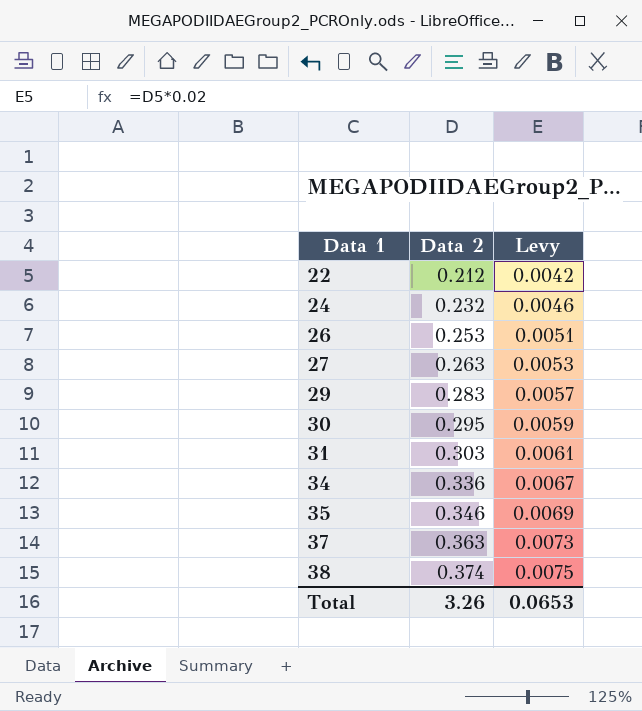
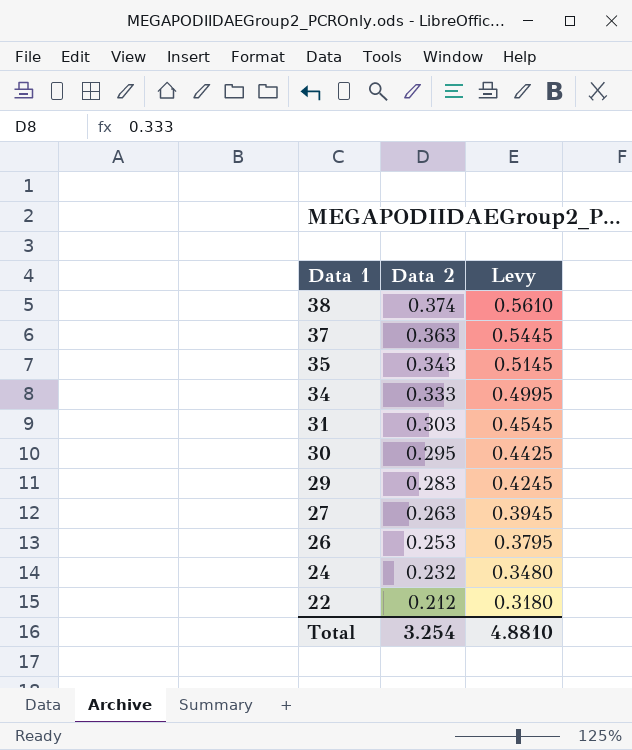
row order: Data 1 ascending -> Data 1 descending
column Levy | formula: [Data 2] * 0.02 -> [Data 2] * 1.5
35 | Data 2: 0.346 -> 0.343
34 | Data 2: 0.336 -> 0.333
Total | Data 2: 3.26 -> 3.254
Total | Levy: 0.0653 -> 4.8810

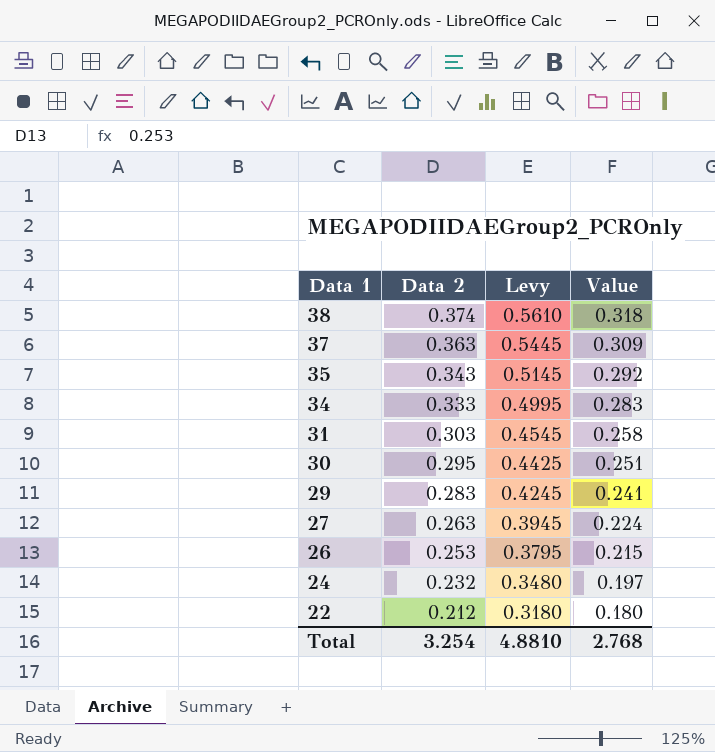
column Value | formula: none -> [Data 2] * 0.85

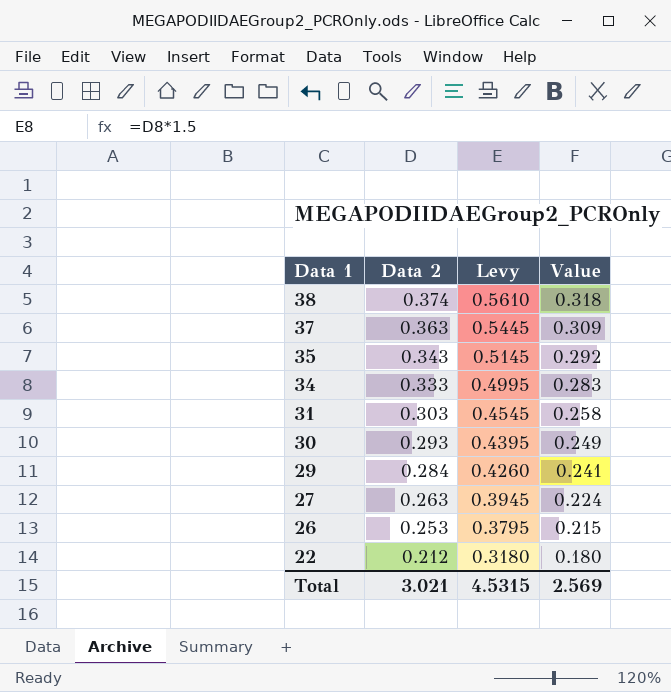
row 24: 0.232 | 0.3480 | 0.197 -> none
30 | Data 2: 0.295 -> 0.293
30 | Levy: 0.4425 -> 0.4395
30 | Value: 0.251 -> 0.249
29 | Data 2: 0.283 -> 0.284
29 | Levy: 0.4245 -> 0.4260
Total | Data 2: 3.254 -> 3.021
Total | Levy: 4.8810 -> 4.5315
Total | Value: 2.768 -> 2.569

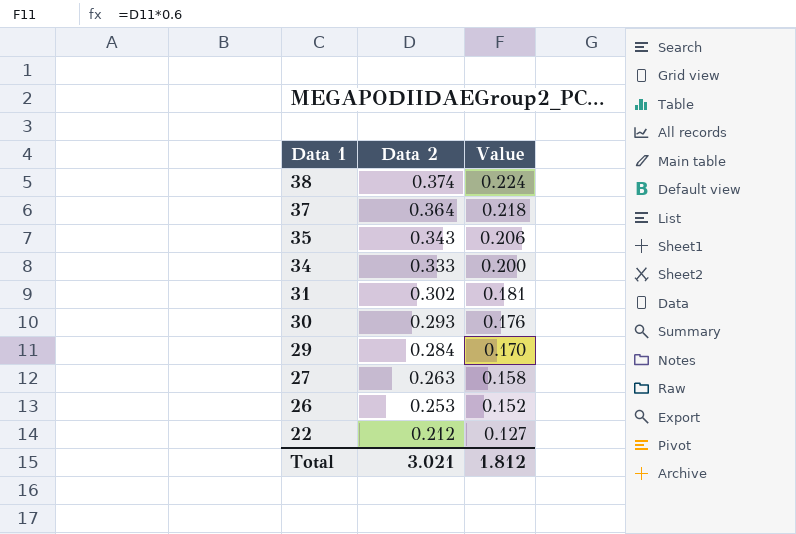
column Levy | formula: [Data 2] * 1.5 -> none
column Value | formula: [Data 2] * 0.85 -> [Data 2] * 0.6
37 | Data 2: 0.363 -> 0.364
31 | Data 2: 0.303 -> 0.302
Total | Value: 2.569 -> 1.812

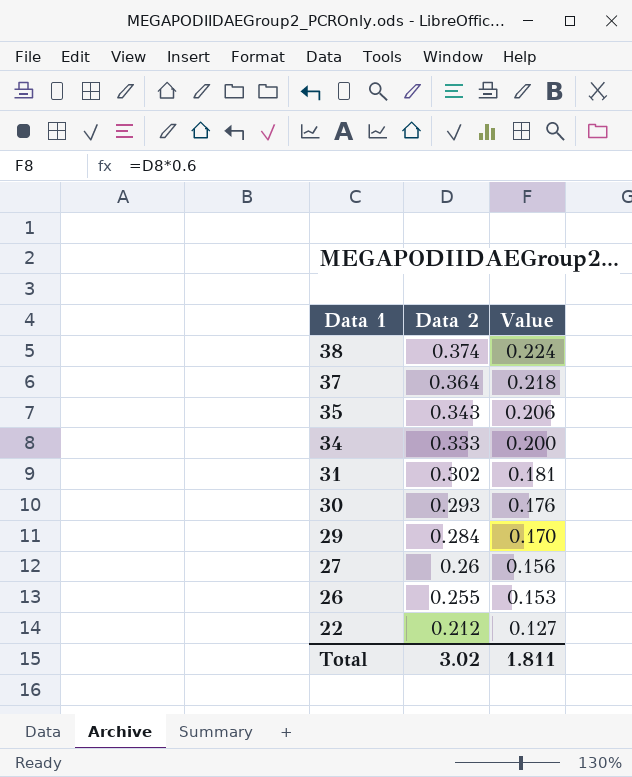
27 | Data 2: 0.263 -> 0.26
27 | Value: 0.158 -> 0.156
26 | Data 2: 0.253 -> 0.255
26 | Value: 0.152 -> 0.153
Total | Data 2: 3.021 -> 3.02
Total | Value: 1.812 -> 1.811

